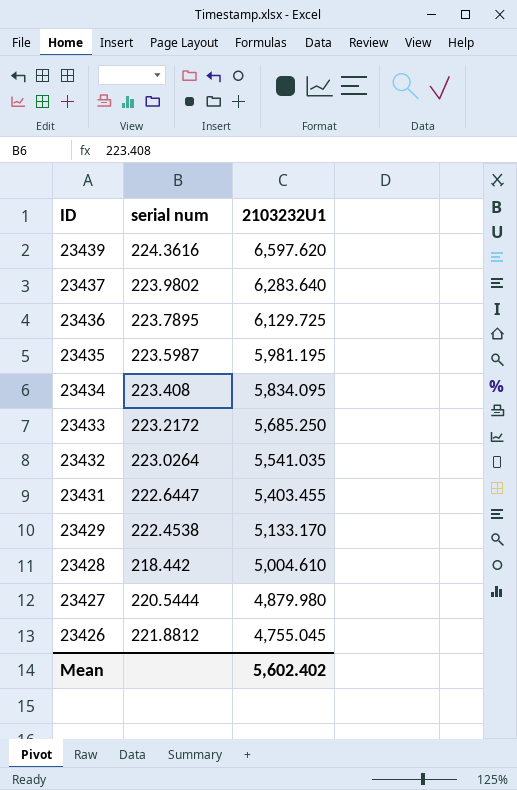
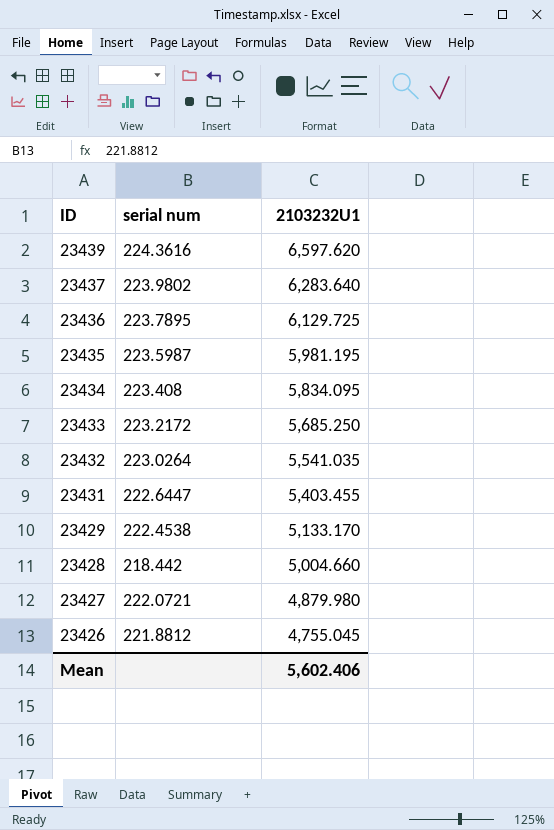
23428 | 2103232U1: 5,004.610 -> 5,004.660
23427 | serial num: 220.5444 -> 222.0721
Mean | 2103232U1: 5,602.402 -> 5,602.406

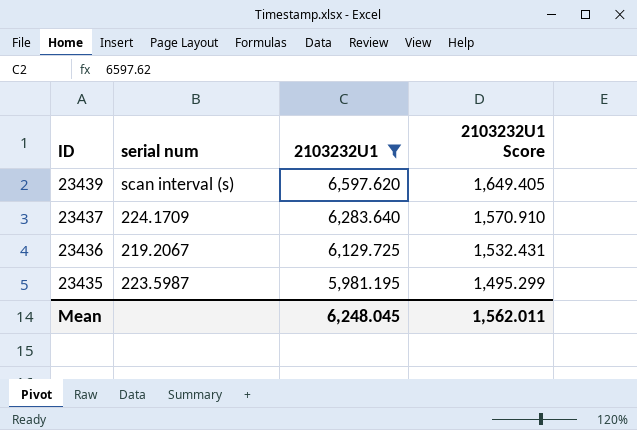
filter: none -> 2103232U1 >= 5,981.195
column 2103232U1 Score | formula: none -> [2103232U1] * 0.25
23439 | serial num: 224.3616 -> scan interval (s)
23437 | serial num: 223.9802 -> 224.1709
23436 | serial num: 223.7895 -> 219.2067
Mean | 2103232U1: 5,602.406 -> 6,248.045

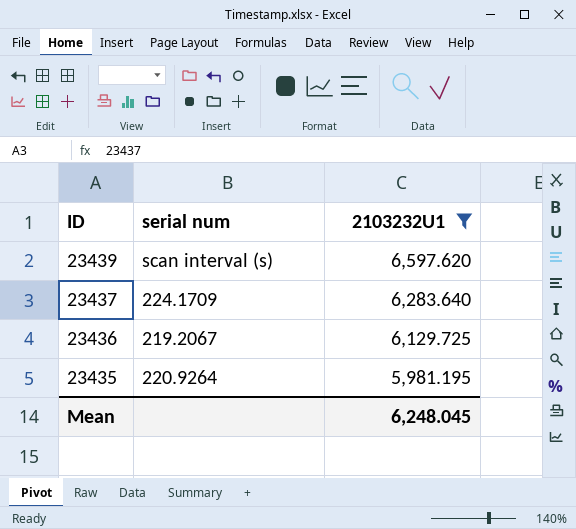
column 2103232U1 Score | formula: [2103232U1] * 0.25 -> none
23435 | serial num: 223.5987 -> 220.9264

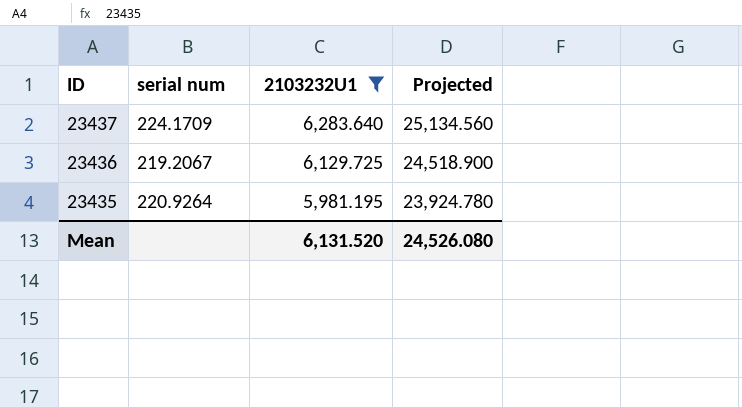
column Projected | formula: none -> [2103232U1] * 4
row 23439: scan interval (s) | 6,597.620 -> none
Mean | 2103232U1: 6,248.045 -> 6,131.520

